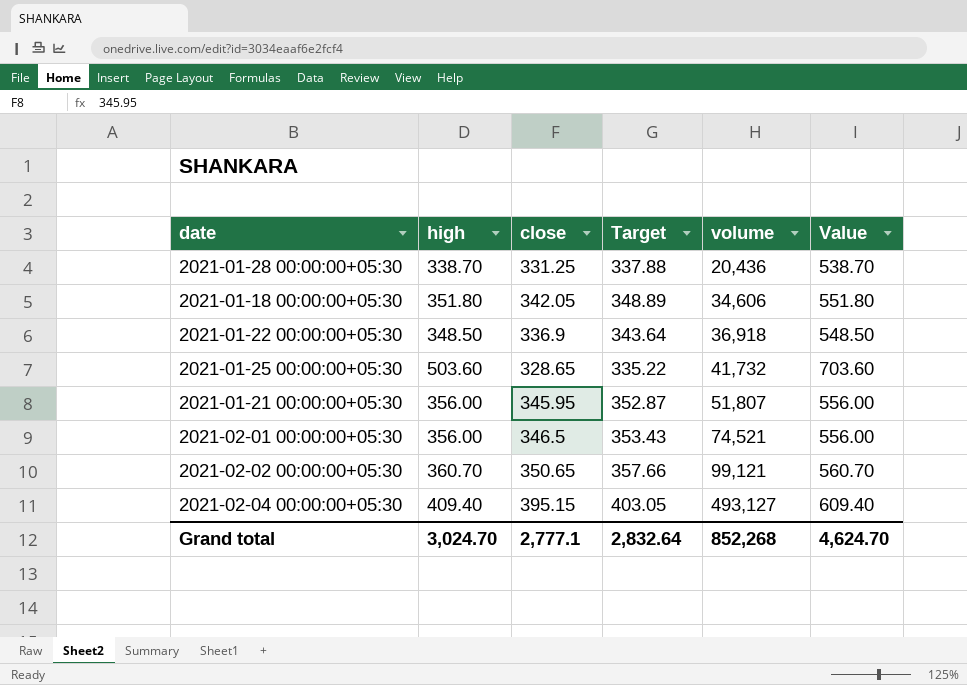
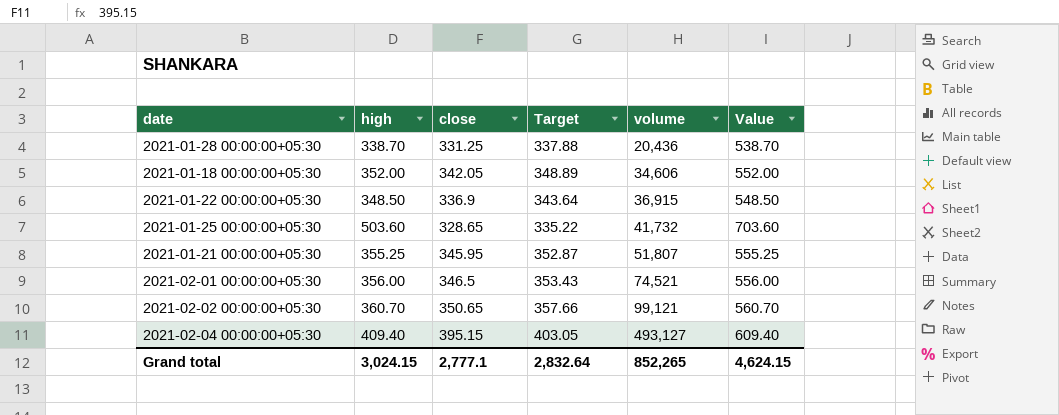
2021-01-18 00:00:00+05:30 | high: 351.80 -> 352.00
2021-01-18 00:00:00+05:30 | Value: 551.80 -> 552.00
2021-01-22 00:00:00+05:30 | volume: 36,918 -> 36,915
2021-01-21 00:00:00+05:30 | high: 356.00 -> 355.25
2021-01-21 00:00:00+05:30 | Value: 556.00 -> 555.25
Grand total | high: 3,024.70 -> 3,024.15
Grand total | volume: 852,268 -> 852,265
Grand total | Value: 4,624.70 -> 4,624.15

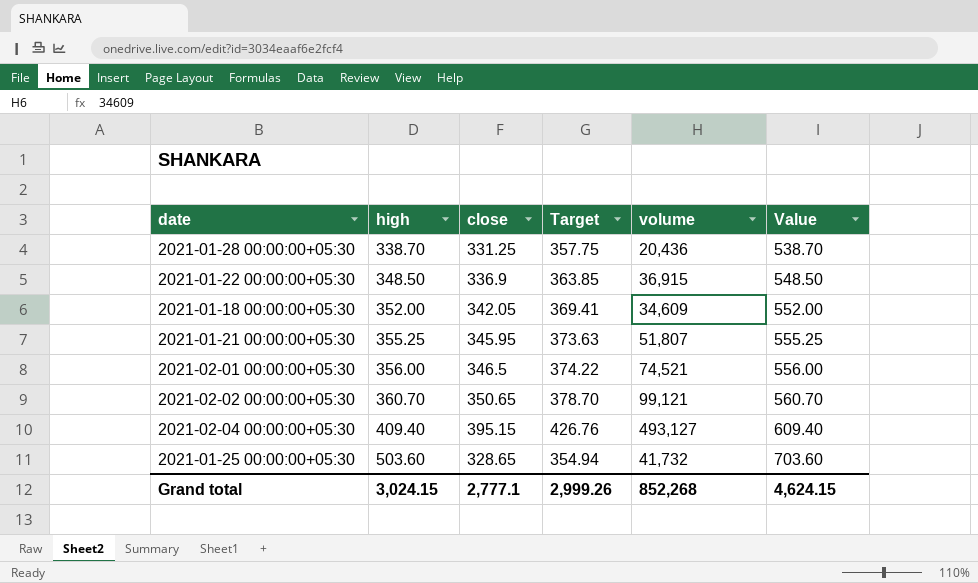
row order: volume ascending -> high ascending
column Target | formula: [close] * 1.02 -> [close] * 1.08
2021-01-18 00:00:00+05:30 | volume: 34,606 -> 34,609
Grand total | Target: 2,832.64 -> 2,999.26
Grand total | volume: 852,265 -> 852,268

